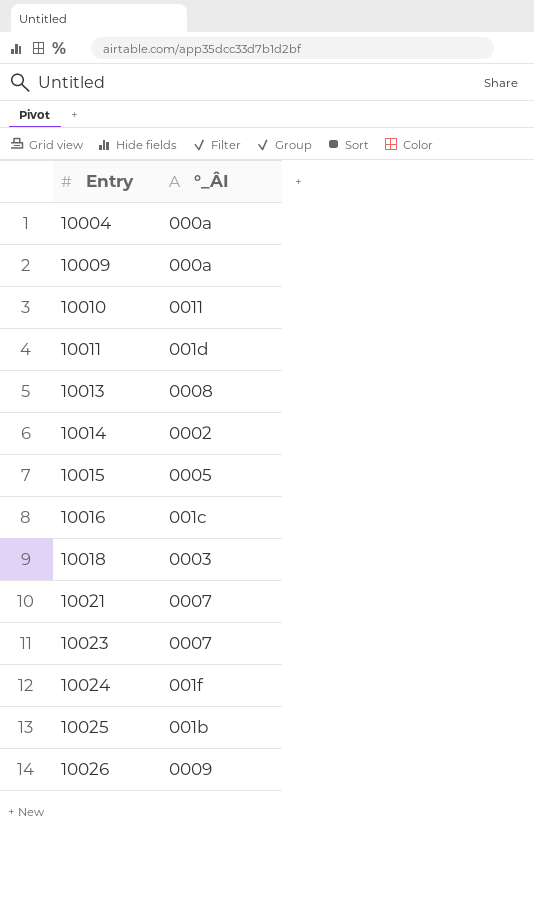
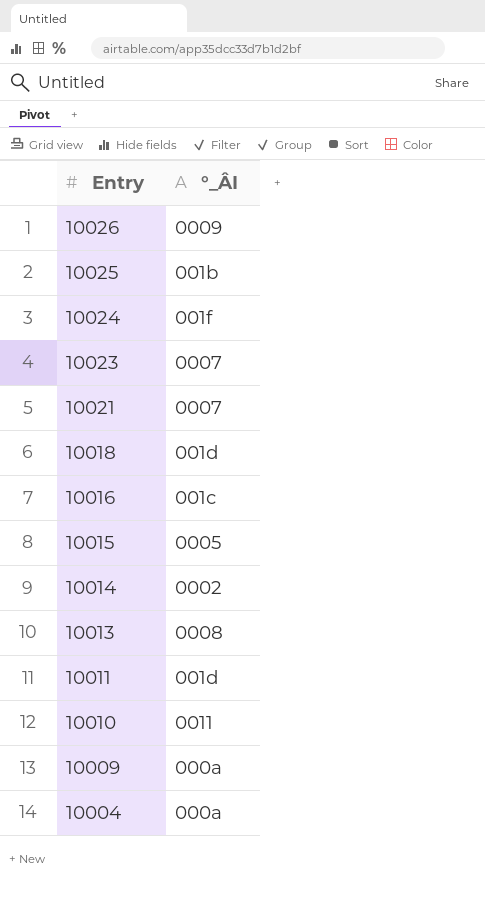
row order: Entry ascending -> Entry descending
10018 | °_ÂI: 0003 -> 001d

